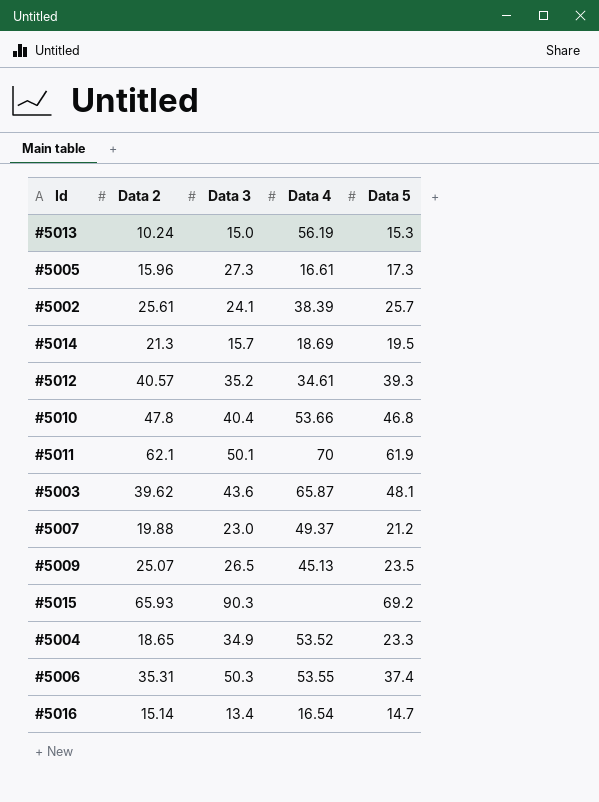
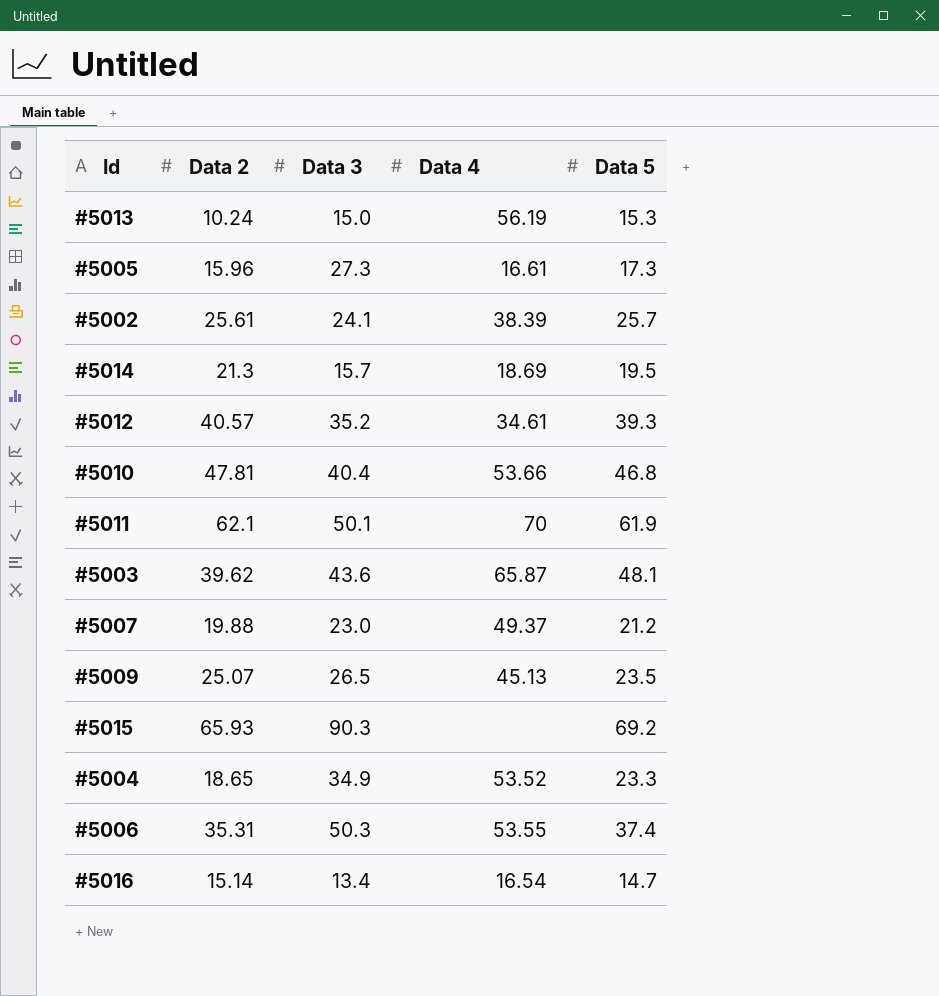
#5010 | Data 2: 47.8 -> 47.81

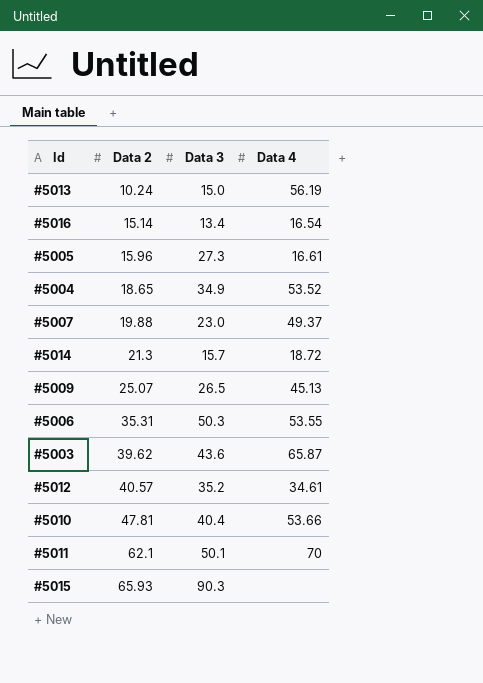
row order: none -> Data 2 ascending
column Data 5 | position: 5 -> none
row #5002: 25.61 | 24.1 | 38.39 | 25.7 -> none
#5014 | Data 4: 18.69 -> 18.72

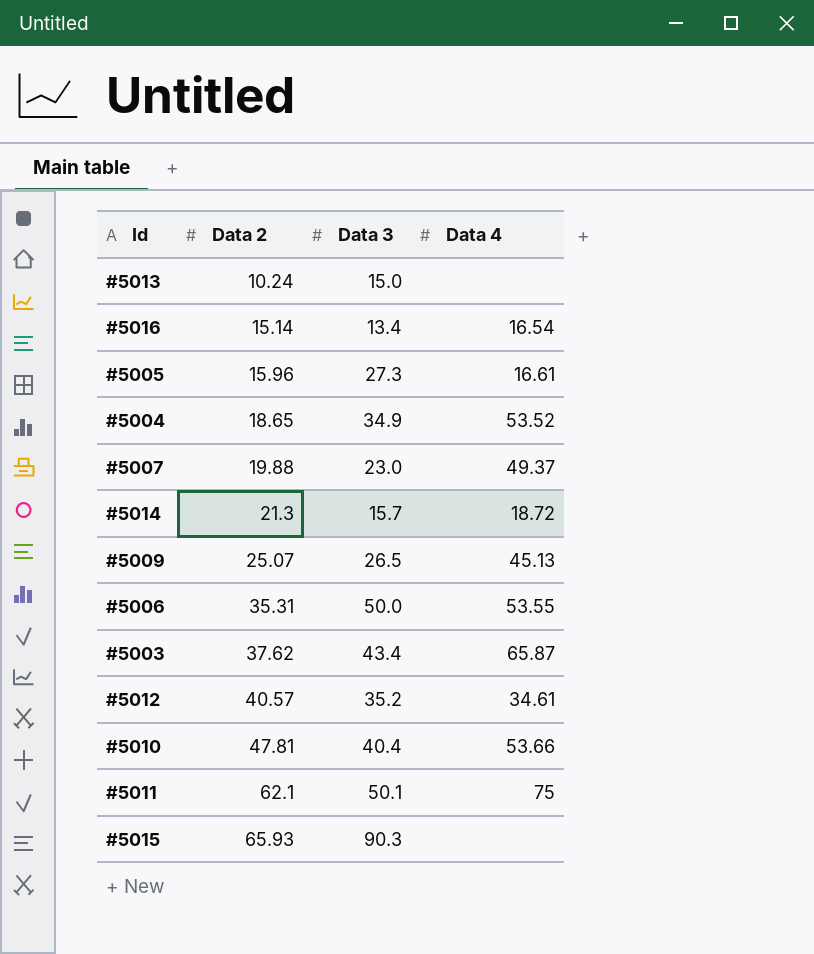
#5013 | Data 4: 56.19 -> none
#5006 | Data 3: 50.3 -> 50.0
#5003 | Data 2: 39.62 -> 37.62
#5003 | Data 3: 43.6 -> 43.4
#5011 | Data 4: 70 -> 75

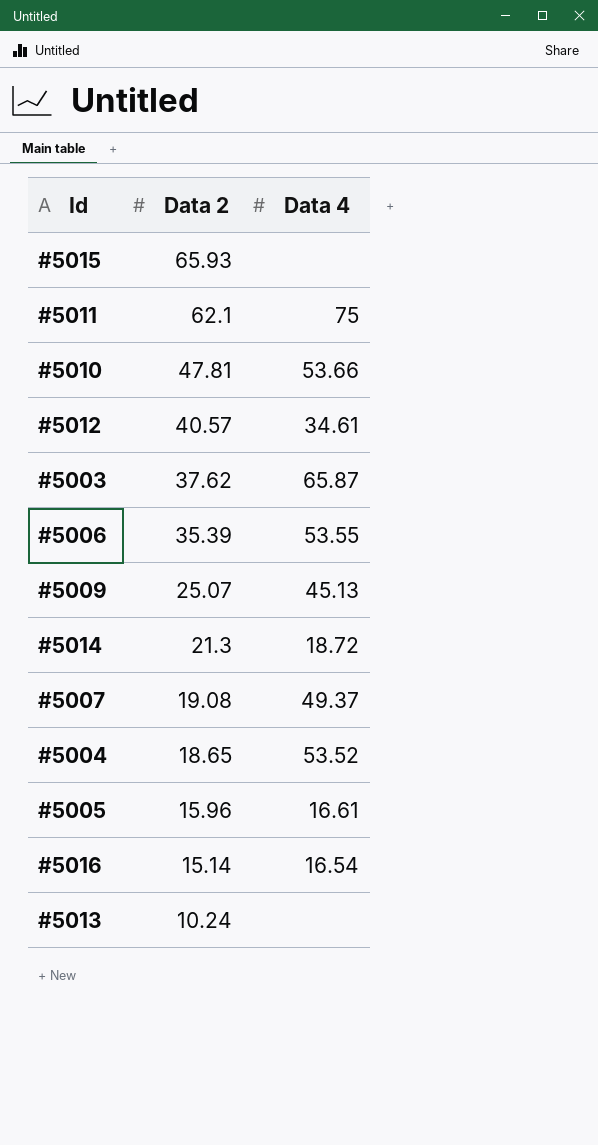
row order: Data 2 ascending -> Data 2 descending
column Data 3 | position: 3 -> none
#5006 | Data 2: 35.31 -> 35.39
#5007 | Data 2: 19.88 -> 19.08

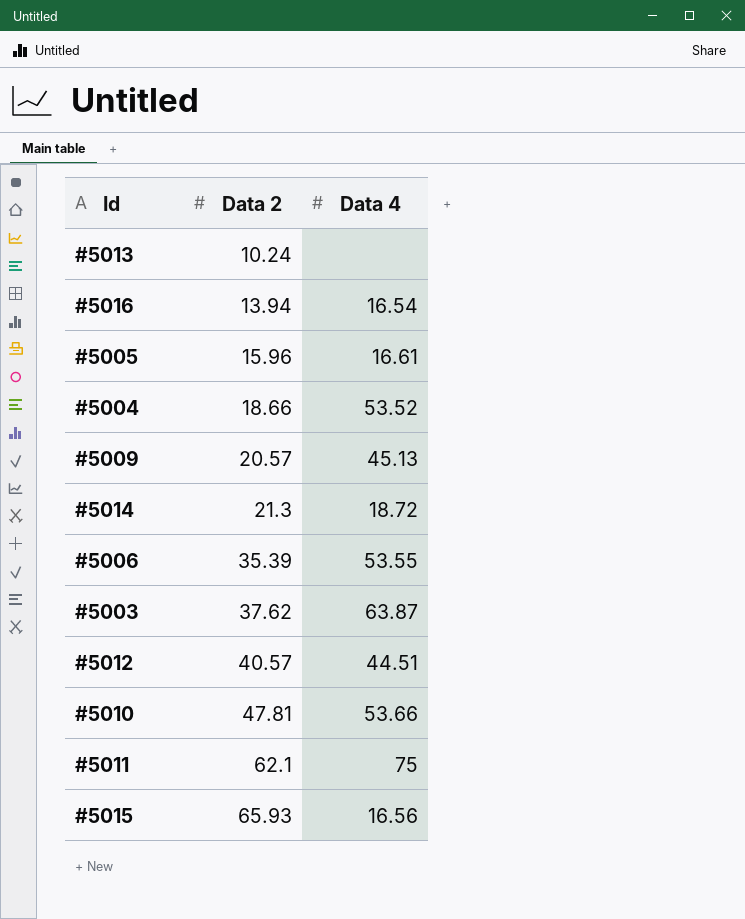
row order: Data 2 descending -> Data 2 ascending
row #5007: 19.08 | 49.37 -> none
#5016 | Data 2: 15.14 -> 13.94
#5004 | Data 2: 18.65 -> 18.66
#5009 | Data 2: 25.07 -> 20.57
#5003 | Data 4: 65.87 -> 63.87
#5012 | Data 4: 34.61 -> 44.51
#5015 | Data 4: none -> 16.56

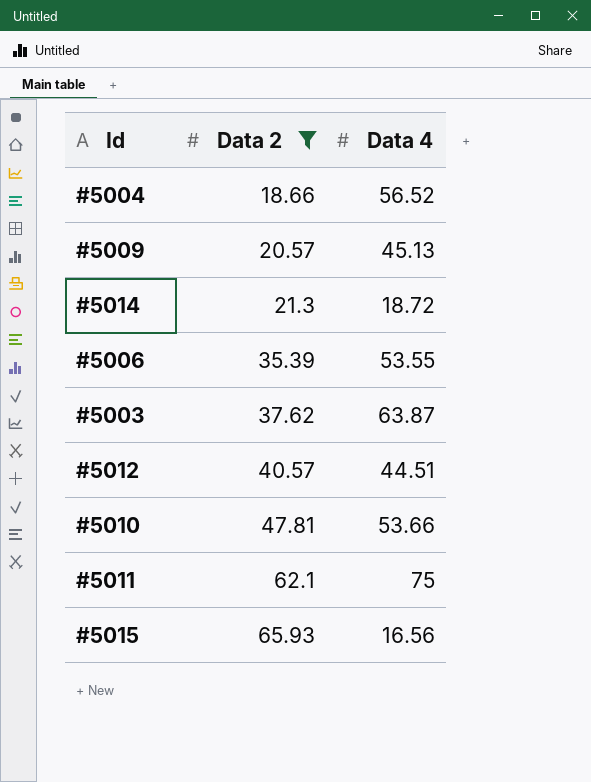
filter: none -> Data 2 >= 18.66
#5004 | Data 4: 53.52 -> 56.52

